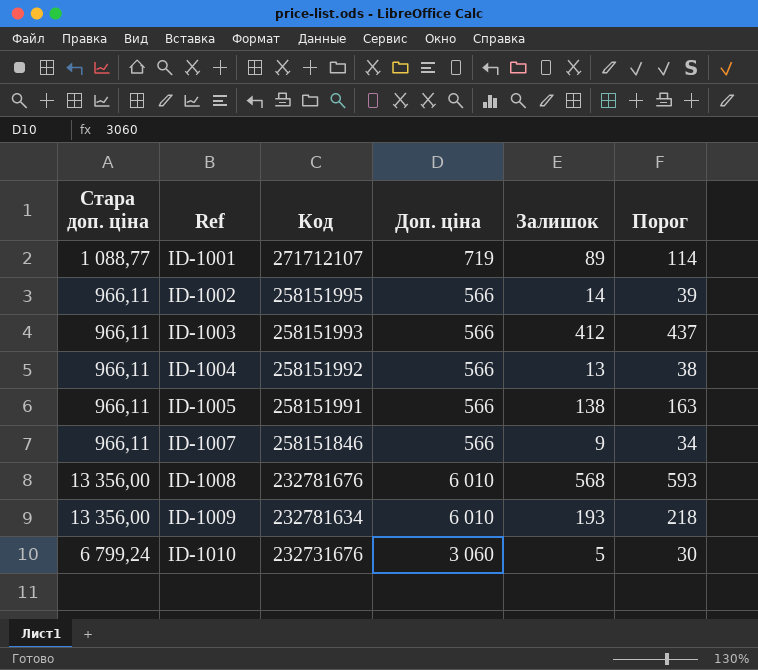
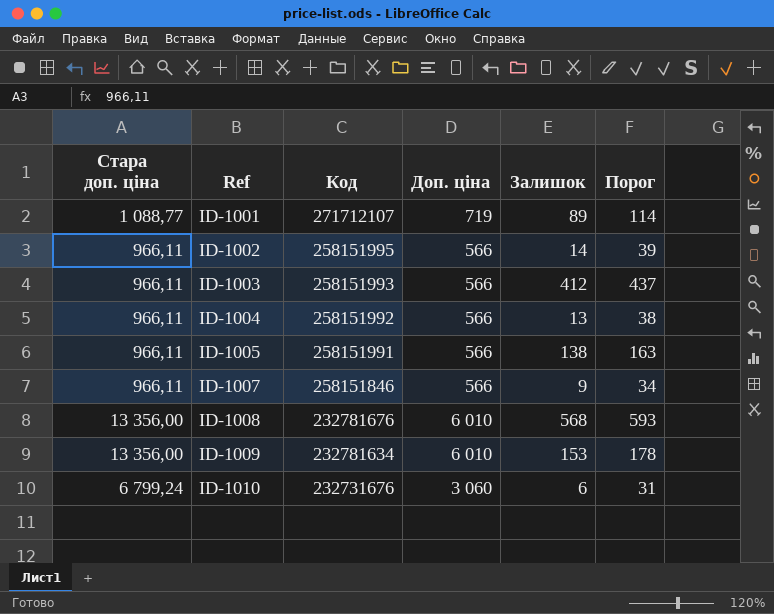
ID-1009 | Залишок: 193 -> 153
ID-1009 | Порог: 218 -> 178
ID-1010 | Залишок: 5 -> 6
ID-1010 | Порог: 30 -> 31

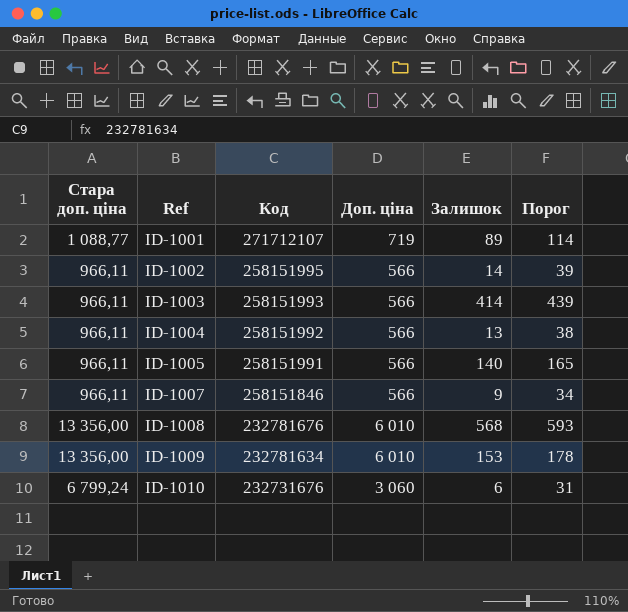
ID-1003 | Залишок: 412 -> 414
ID-1003 | Порог: 437 -> 439
ID-1005 | Залишок: 138 -> 140
ID-1005 | Порог: 163 -> 165

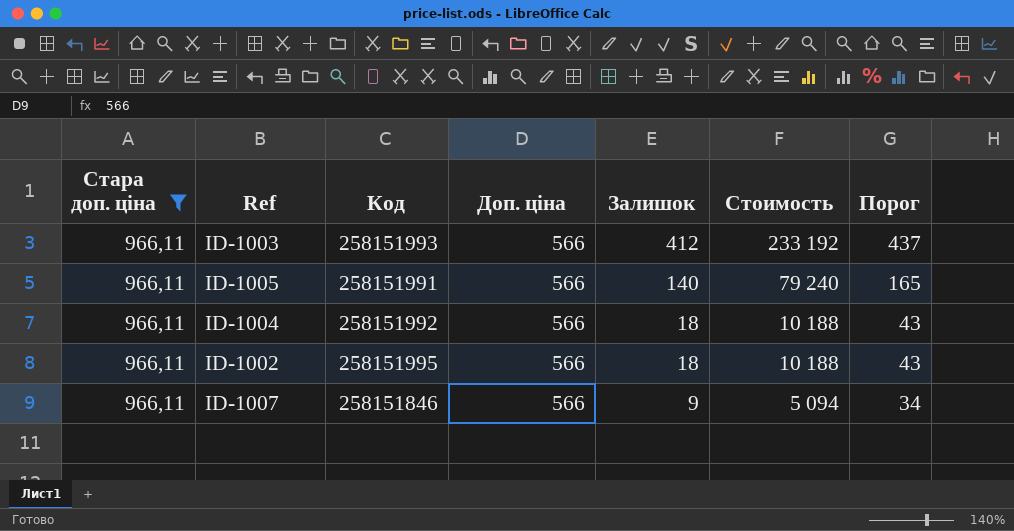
filter: none -> Стара доп. ціна = 966,11
row order: Ref ascending -> Залишок descending
column Стоимость | formula: none -> [Доп. ціна] * [Залишок]
ID-1003 | Залишок: 414 -> 412
ID-1003 | Порог: 439 -> 437
ID-1004 | Залишок: 13 -> 18
ID-1004 | Порог: 38 -> 43
ID-1002 | Залишок: 14 -> 18
ID-1002 | Порог: 39 -> 43

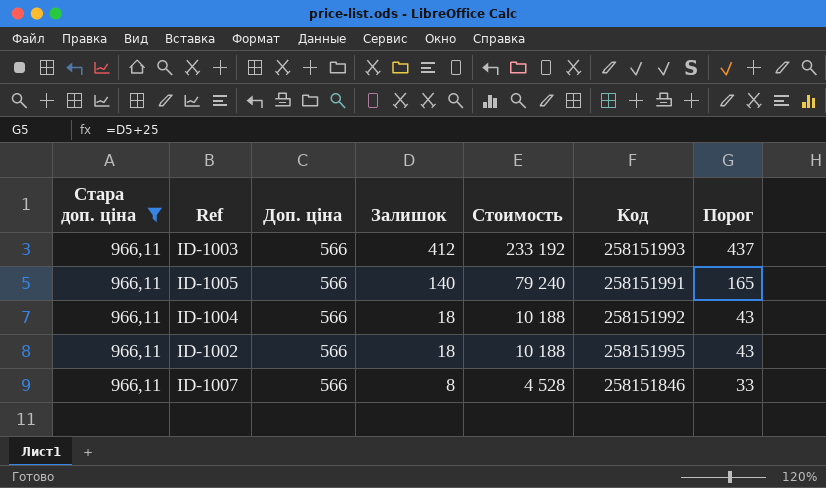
column Код | position: 3 -> 6
ID-1007 | Залишок: 9 -> 8
ID-1007 | Стоимость: 5 094 -> 4 528
ID-1007 | Порог: 34 -> 33

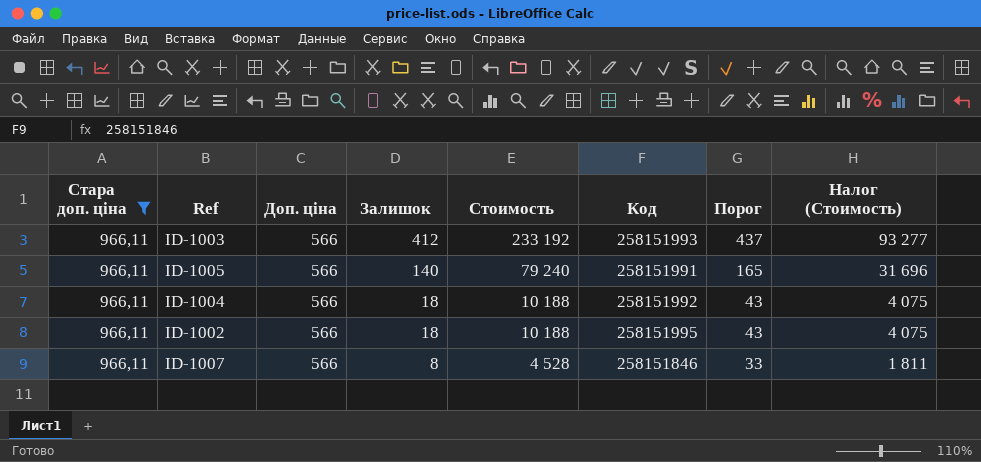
column Налог (Стоимость) | formula: none -> [Стоимость] * 0,4

